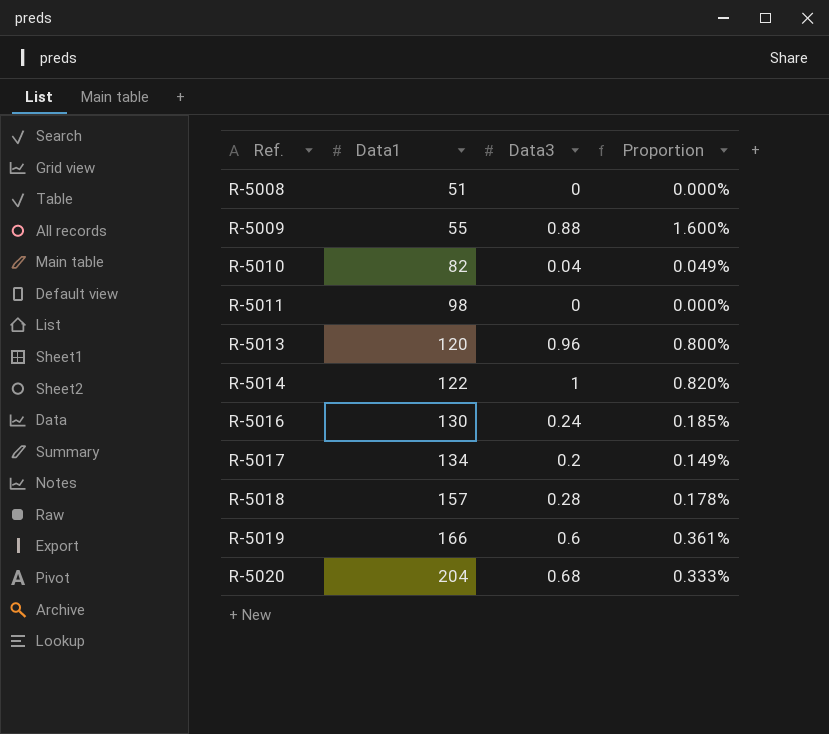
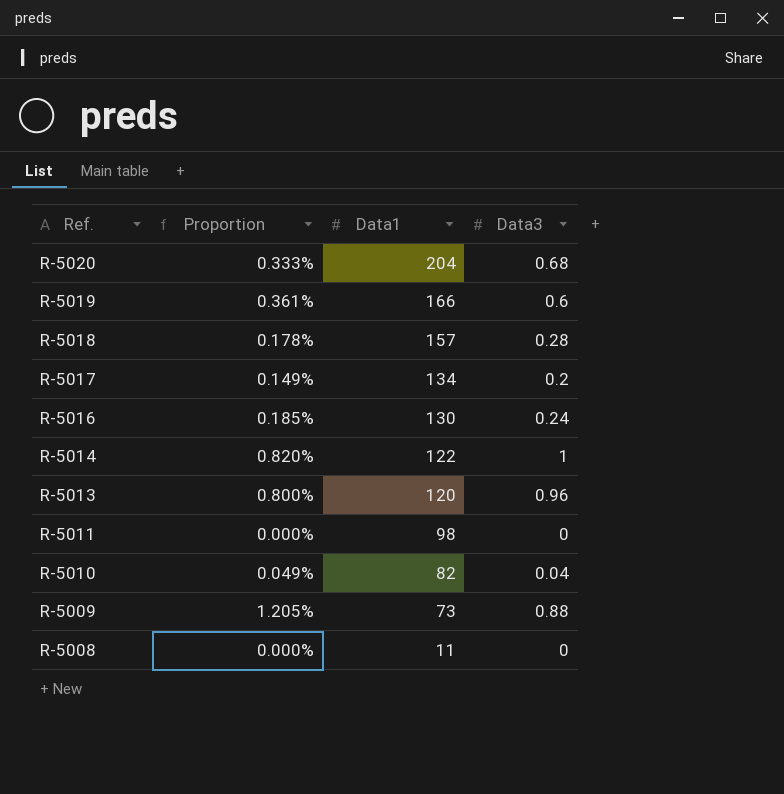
row order: Ref. ascending -> Ref. descending
column Proportion | position: 4 -> 2
R-5009 | Proportion: 1.600% -> 1.205%
R-5009 | Data1: 55 -> 73
R-5008 | Data1: 51 -> 11

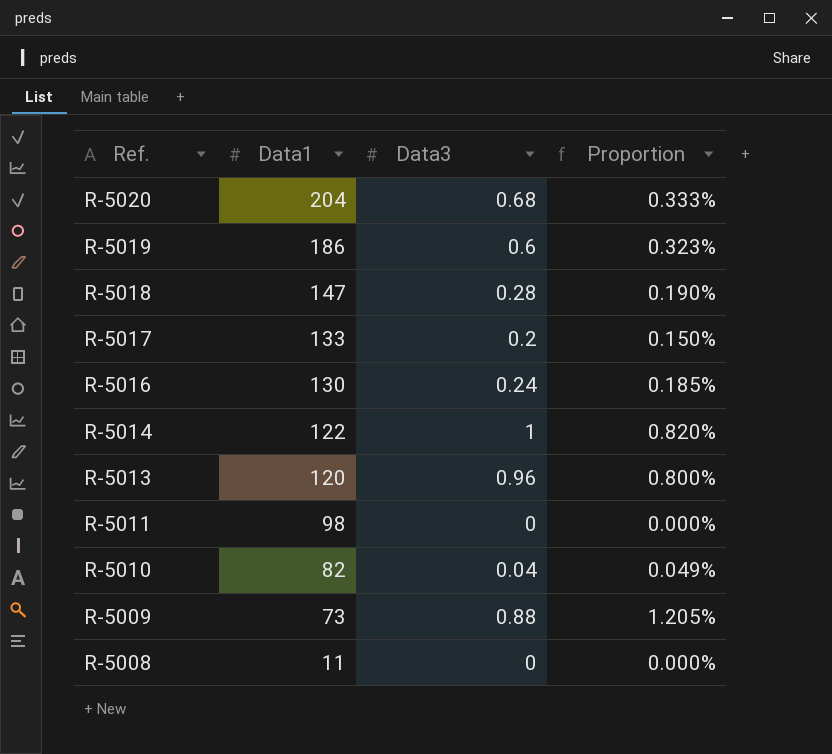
column Proportion | position: 2 -> 4
R-5019 | Data1: 166 -> 186
R-5019 | Proportion: 0.361% -> 0.323%
R-5018 | Data1: 157 -> 147
R-5018 | Proportion: 0.178% -> 0.190%
R-5017 | Data1: 134 -> 133
R-5017 | Proportion: 0.149% -> 0.150%

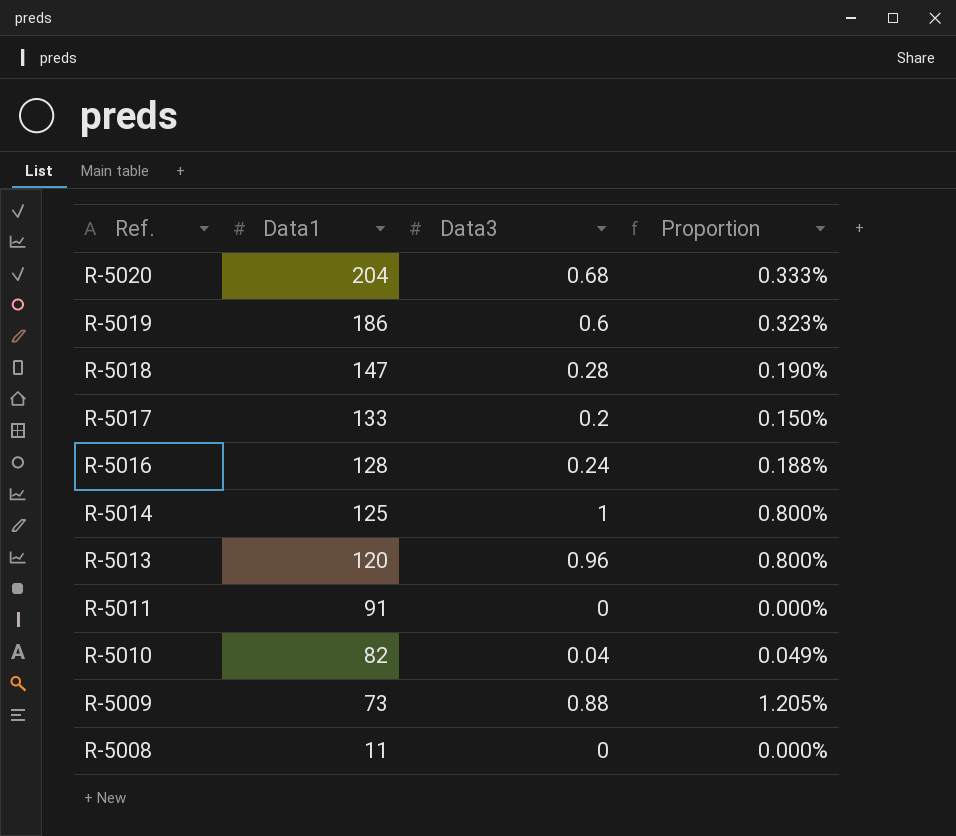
R-5016 | Data1: 130 -> 128
R-5016 | Proportion: 0.185% -> 0.188%
R-5014 | Data1: 122 -> 125
R-5014 | Proportion: 0.820% -> 0.800%
R-5011 | Data1: 98 -> 91

